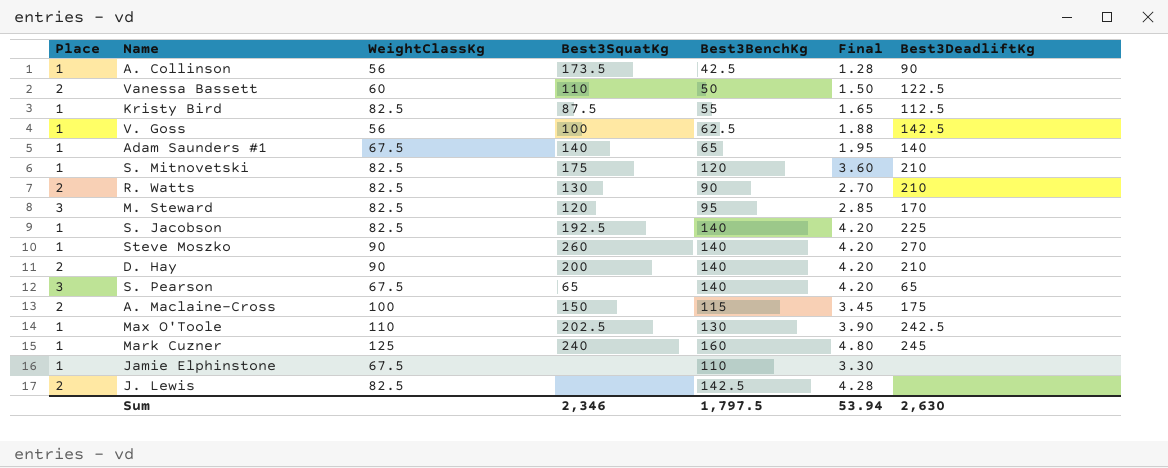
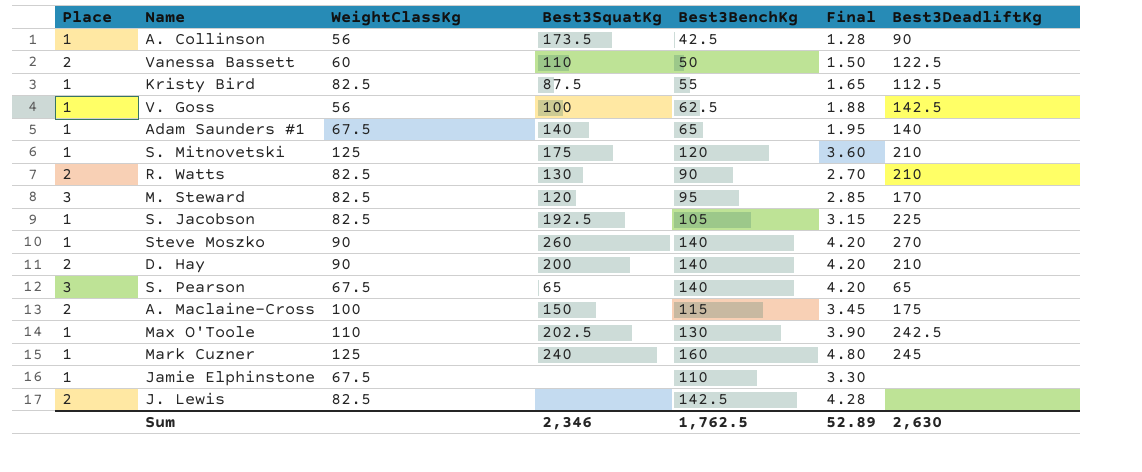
S. Mitnovetski | WeightClassKg: 82.5 -> 125
S. Jacobson | Best3BenchKg: 140 -> 105
S. Jacobson | Final: 4.20 -> 3.15
Sum | Best3BenchKg: 1,797.5 -> 1,762.5
Sum | Final: 53.94 -> 52.89

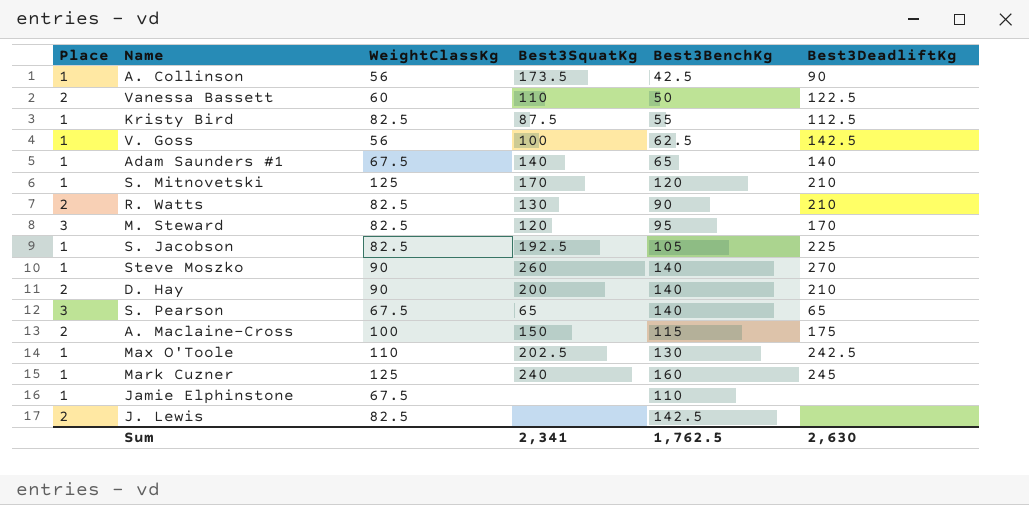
column Final | formula: [Best3BenchKg] * 0.03 -> none
S. Mitnovetski | Best3SquatKg: 175 -> 170
Sum | Best3SquatKg: 2,346 -> 2,341

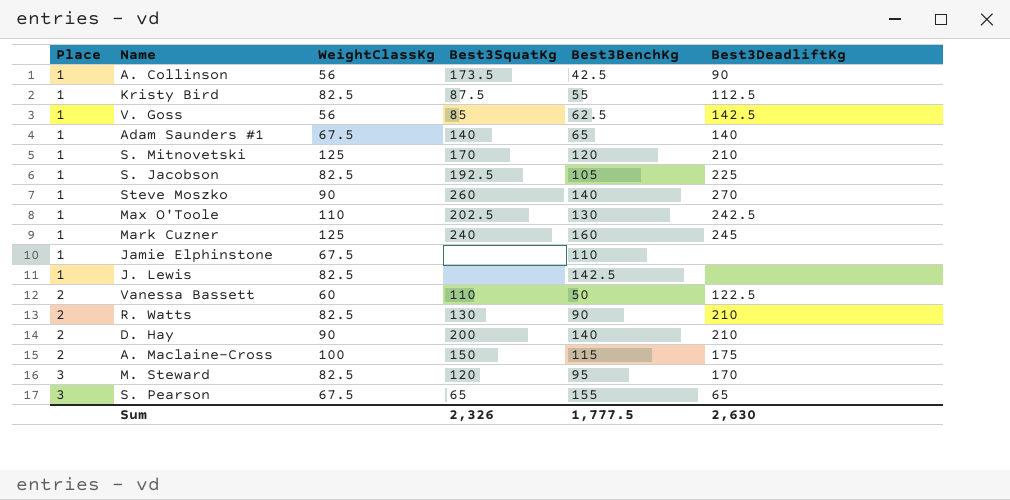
row order: none -> Place ascending
V. Goss | Best3SquatKg: 100 -> 85
J. Lewis | Place: 2 -> 1
S. Pearson | Best3BenchKg: 140 -> 155
Sum | Best3SquatKg: 2,341 -> 2,326
Sum | Best3BenchKg: 1,762.5 -> 1,777.5

